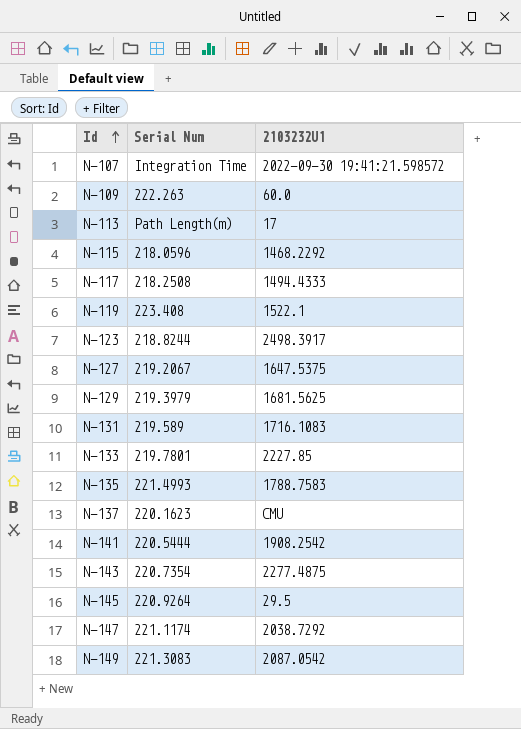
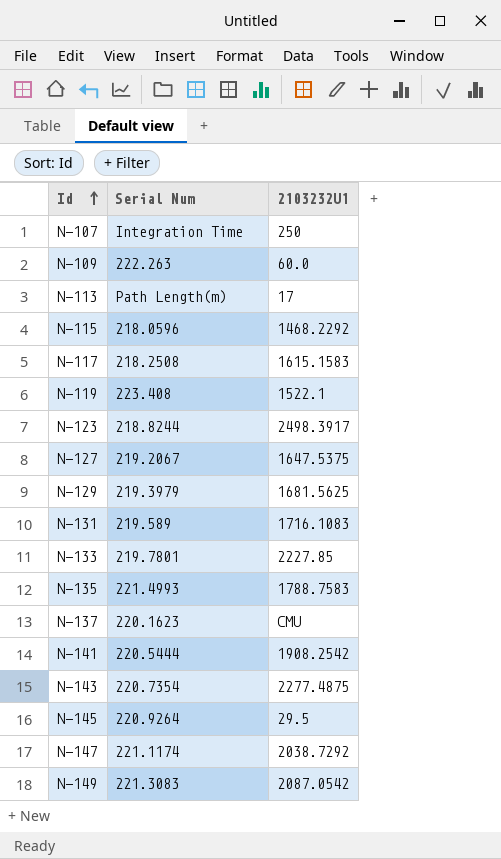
N-107 | 2103232U1: 2022-09-30 19:41:21.598572 -> 250
N-117 | 2103232U1: 1494.4333 -> 1615.1583

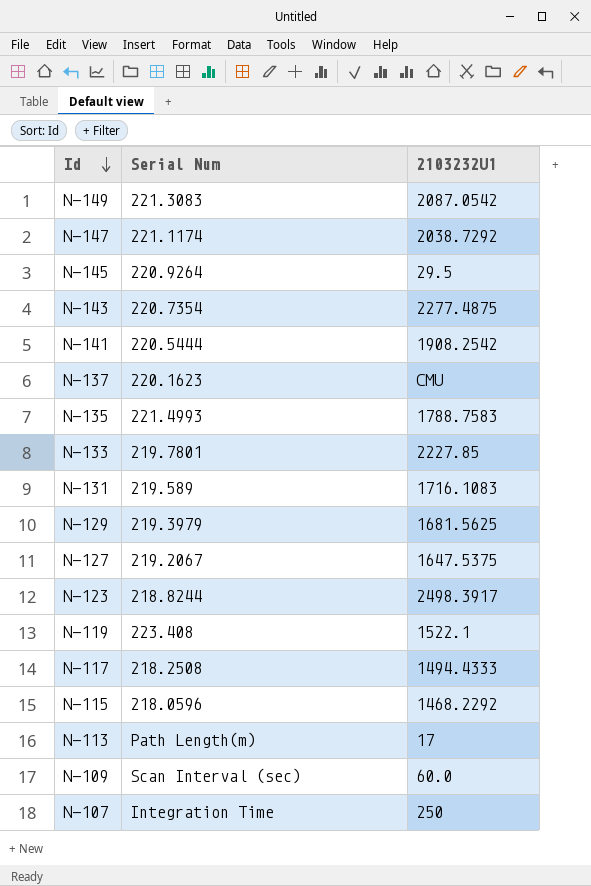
row order: Id ascending -> Id descending
N-117 | 2103232U1: 1615.1583 -> 1494.4333
N-109 | Serial Num: 222.263 -> Scan Interval (sec)

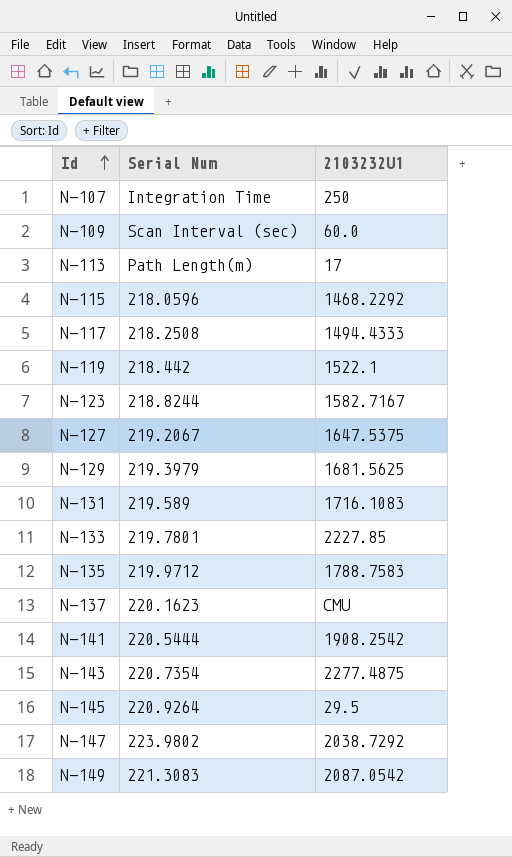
row order: Id descending -> Id ascending
N-119 | Serial Num: 223.408 -> 218.442
N-123 | 2103232U1: 2498.3917 -> 1582.7167
N-135 | Serial Num: 221.4993 -> 219.9712
N-147 | Serial Num: 221.1174 -> 223.9802

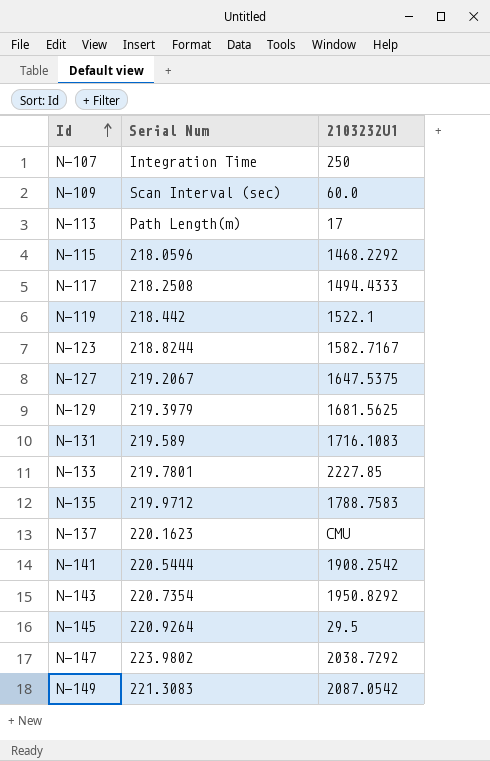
N-143 | 2103232U1: 2277.4875 -> 1950.8292

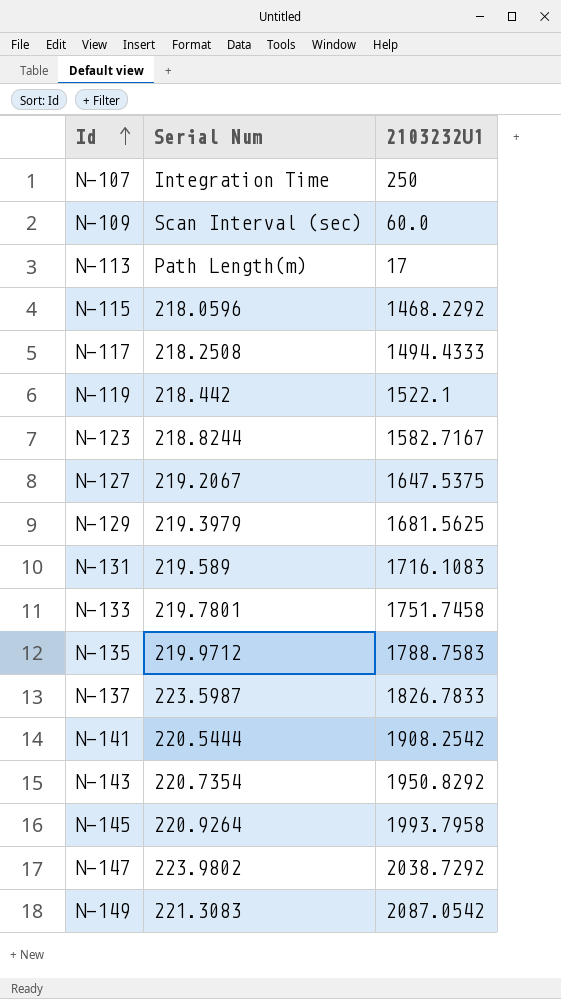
N-133 | 2103232U1: 2227.85 -> 1751.7458
N-137 | Serial Num: 220.1623 -> 223.5987
N-137 | 2103232U1: CMU -> 1826.7833
N-145 | 2103232U1: 29.5 -> 1993.7958

